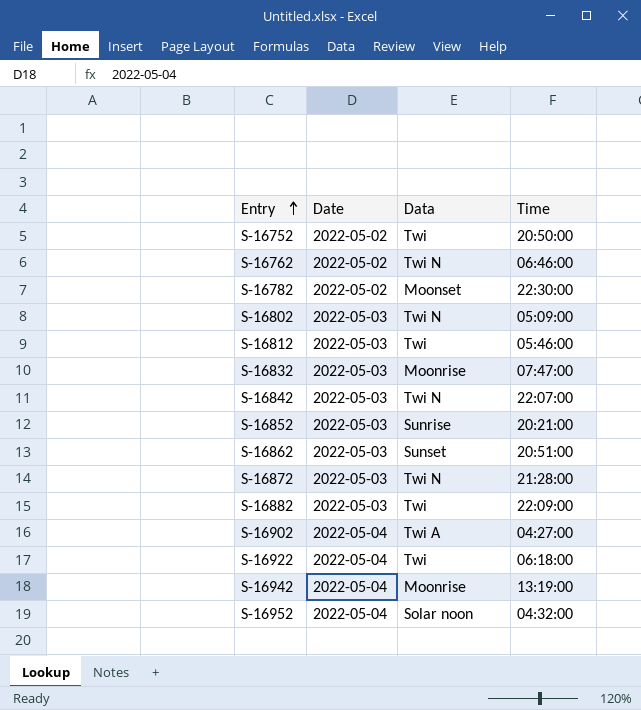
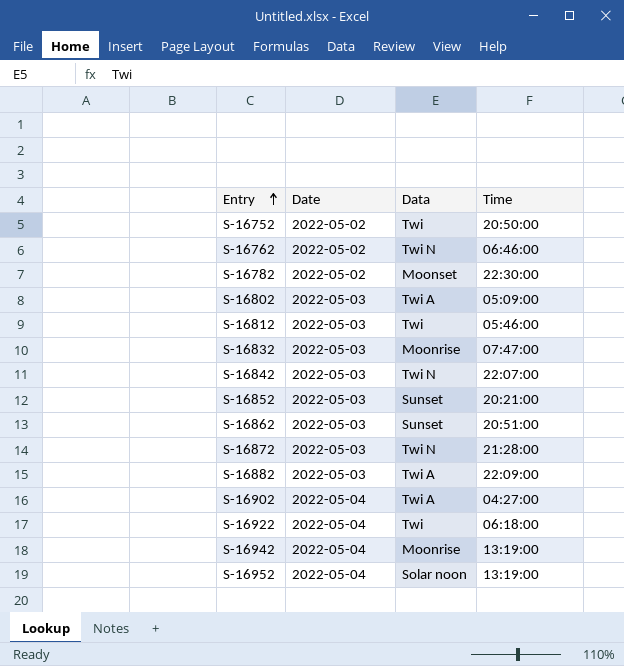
S-16802 | Data: Twi N -> Twi A
S-16852 | Data: Sunrise -> Sunset
S-16882 | Data: Twi -> Twi A
S-16952 | Time: 04:32:00 -> 13:19:00

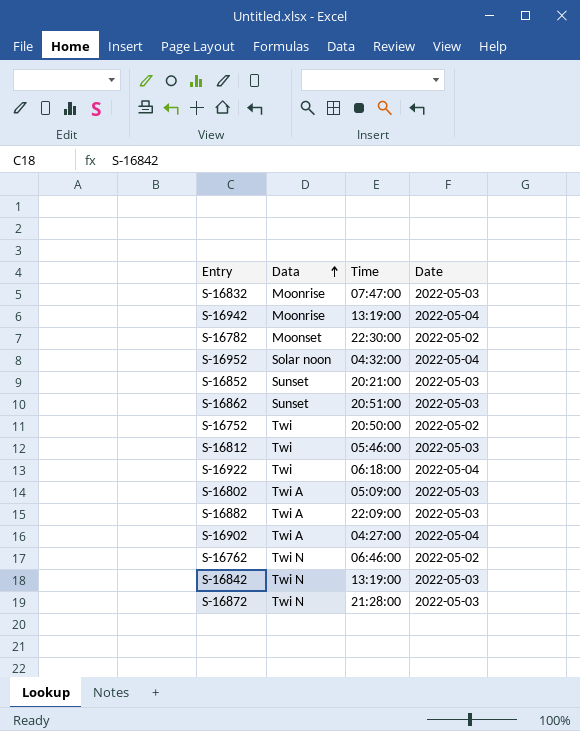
row order: Entry ascending -> Data ascending
column Date | position: 2 -> 4
S-16952 | Time: 13:19:00 -> 04:32:00
S-16842 | Time: 22:07:00 -> 13:19:00

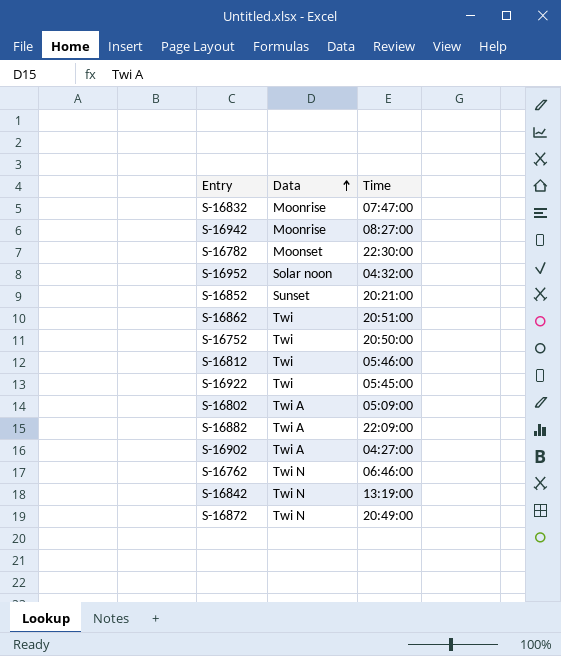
column Date | position: 4 -> none
S-16942 | Time: 13:19:00 -> 08:27:00
S-16862 | Data: Sunset -> Twi
S-16922 | Time: 06:18:00 -> 05:45:00
S-16872 | Time: 21:28:00 -> 20:49:00

